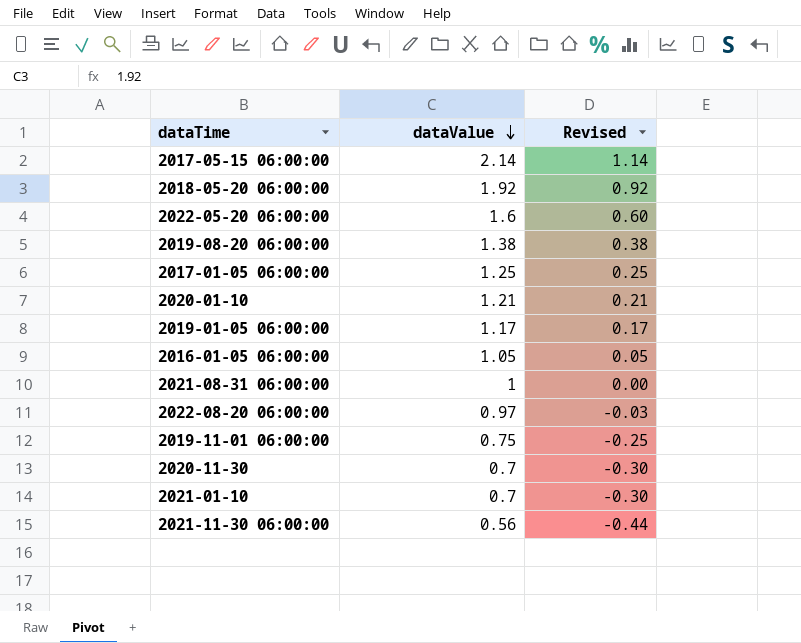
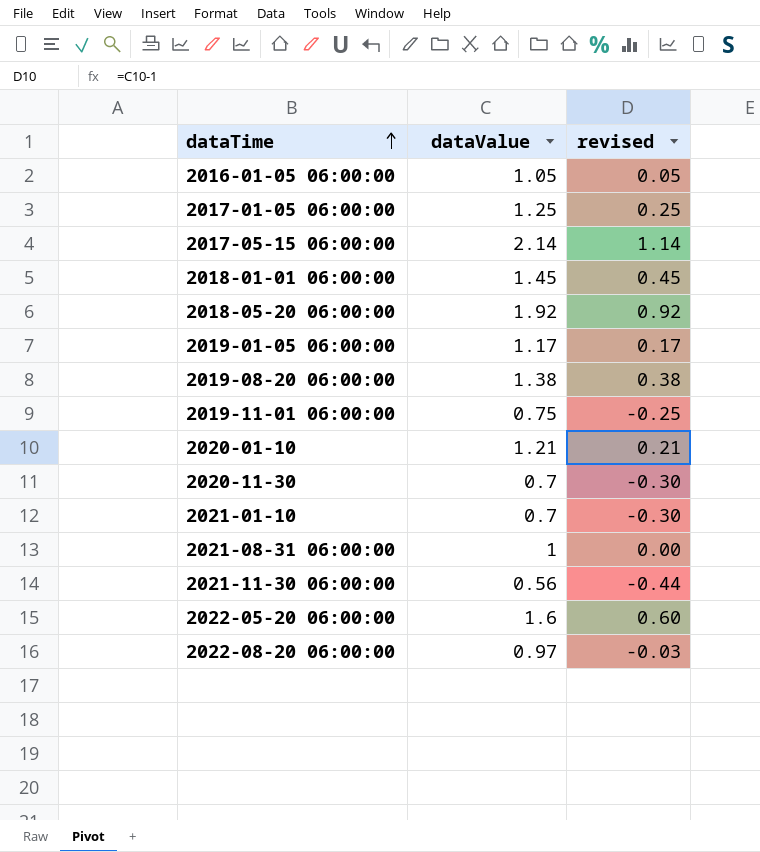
row order: dataValue descending -> dataTime ascending
column name: Revised -> revised
row 2018-01-01 06:00:00: none -> 1.45 | 0.45

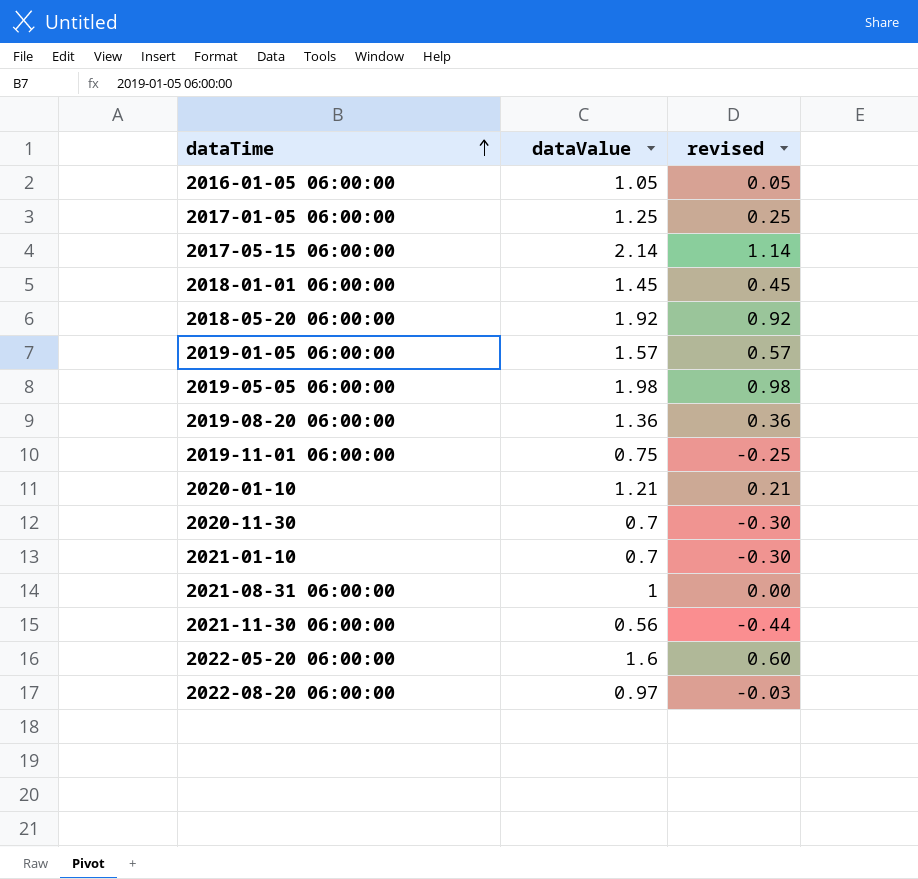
2019-01-05 06:00:00 | dataValue: 1.17 -> 1.57
2019-01-05 06:00:00 | revised: 0.17 -> 0.57
row 2019-05-05 06:00:00: none -> 1.98 | 0.98
2019-08-20 06:00:00 | dataValue: 1.38 -> 1.36
2019-08-20 06:00:00 | revised: 0.38 -> 0.36

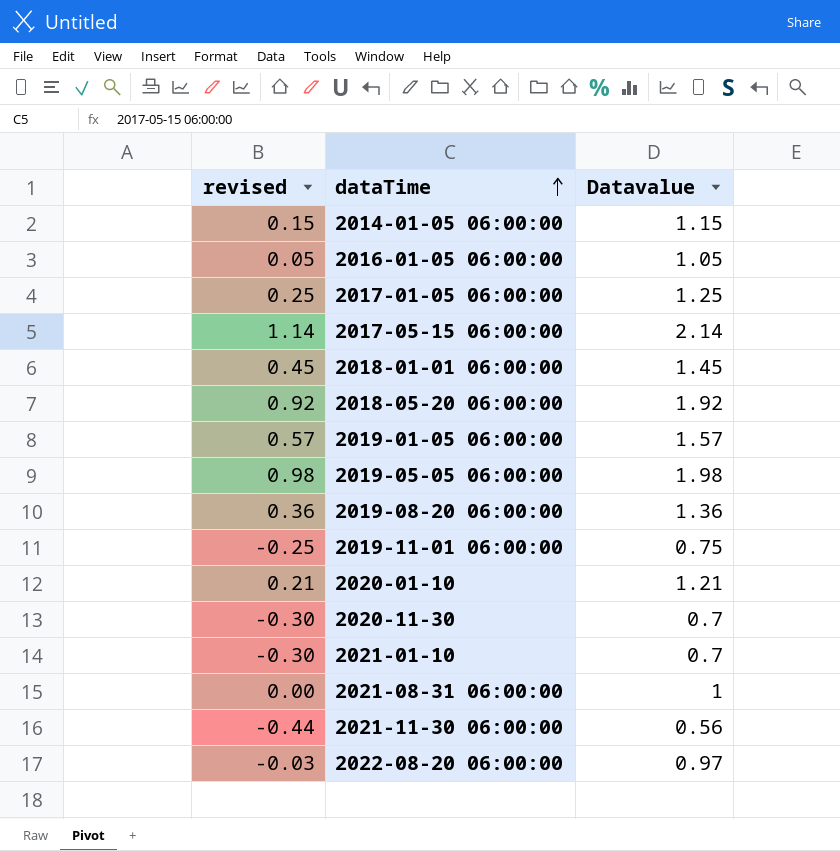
column revised | position: 3 -> 1
column name: dataValue -> Datavalue
row 2022-05-20 06:00:00: 1.6 | 0.60 -> none
row 2014-01-05 06:00:00: none -> 0.15 | 1.15

